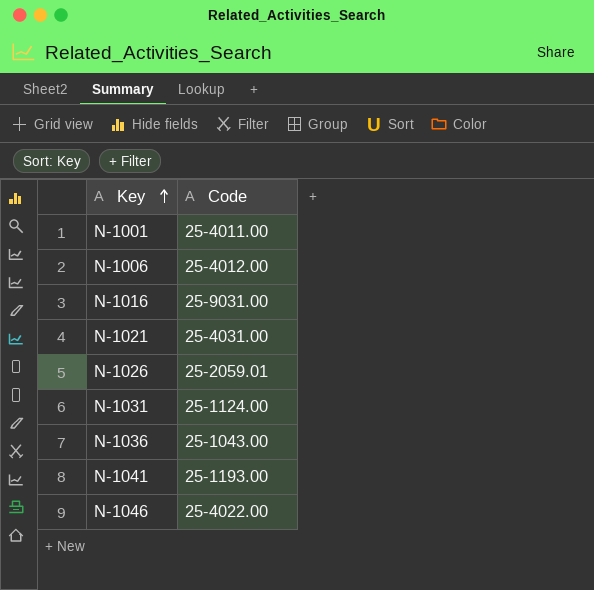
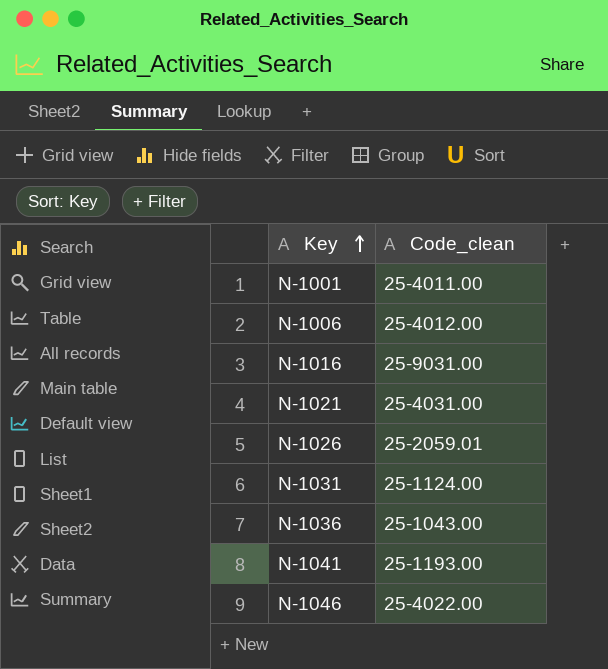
column name: Code -> Code_clean

